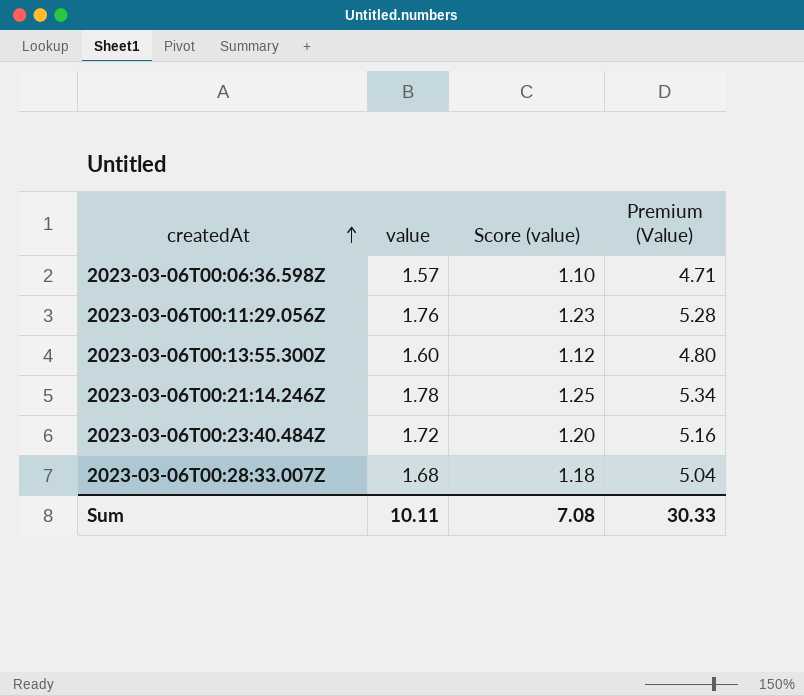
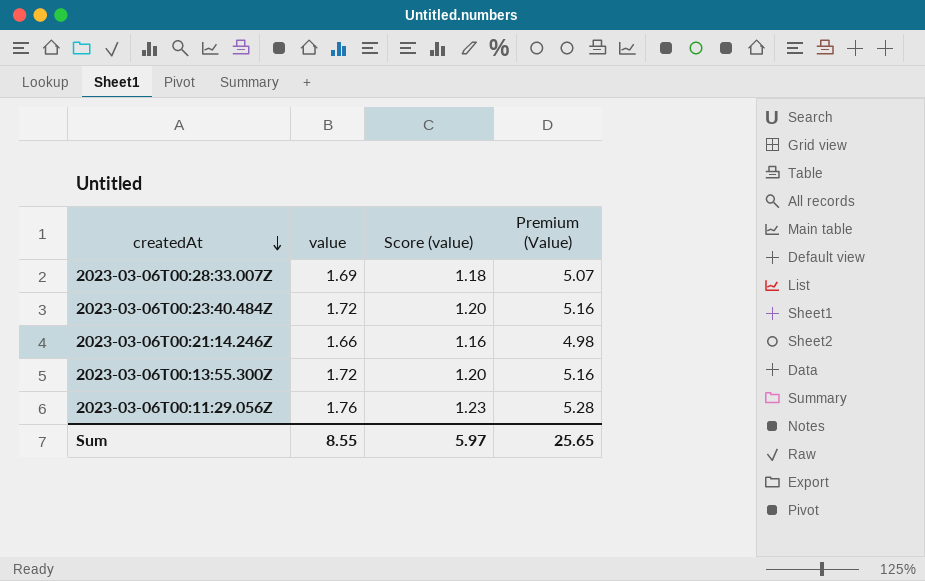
row order: createdAt ascending -> createdAt descending
row 2023-03-06T00:06:36.598Z: 1.57 | 1.10 | 4.71 -> none
2023-03-06T00:28:33.007Z | value: 1.68 -> 1.69
2023-03-06T00:28:33.007Z | Premium (Value): 5.04 -> 5.07
2023-03-06T00:21:14.246Z | value: 1.78 -> 1.66
2023-03-06T00:21:14.246Z | Score (value): 1.25 -> 1.16
2023-03-06T00:21:14.246Z | Premium (Value): 5.34 -> 4.98
2023-03-06T00:13:55.300Z | value: 1.60 -> 1.72
2023-03-06T00:13:55.300Z | Score (value): 1.12 -> 1.20
2023-03-06T00:13:55.300Z | Premium (Value): 4.80 -> 5.16
Sum | value: 10.11 -> 8.55
Sum | Score (value): 7.08 -> 5.97
Sum | Premium (Value): 30.33 -> 25.65

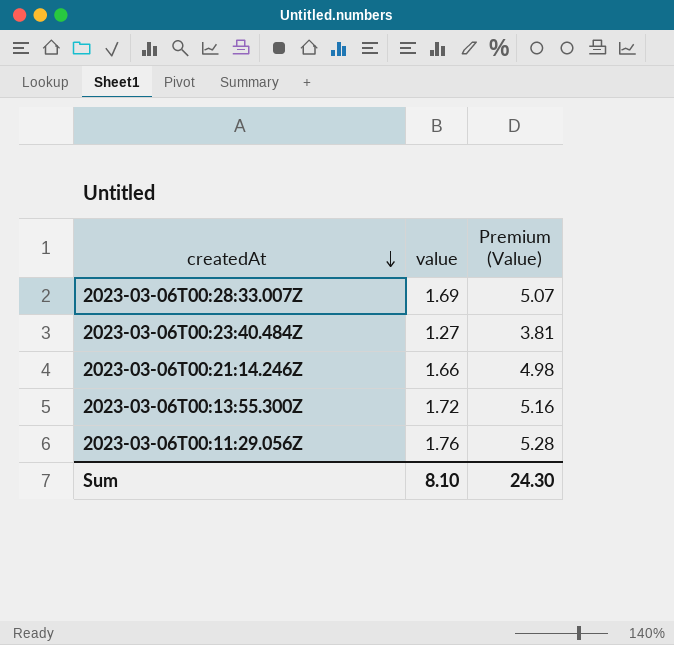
column Score (value) | formula: [value] * 0.7 -> none
2023-03-06T00:23:40.484Z | value: 1.72 -> 1.27
2023-03-06T00:23:40.484Z | Premium (Value): 5.16 -> 3.81
Sum | value: 8.55 -> 8.10
Sum | Premium (Value): 25.65 -> 24.30

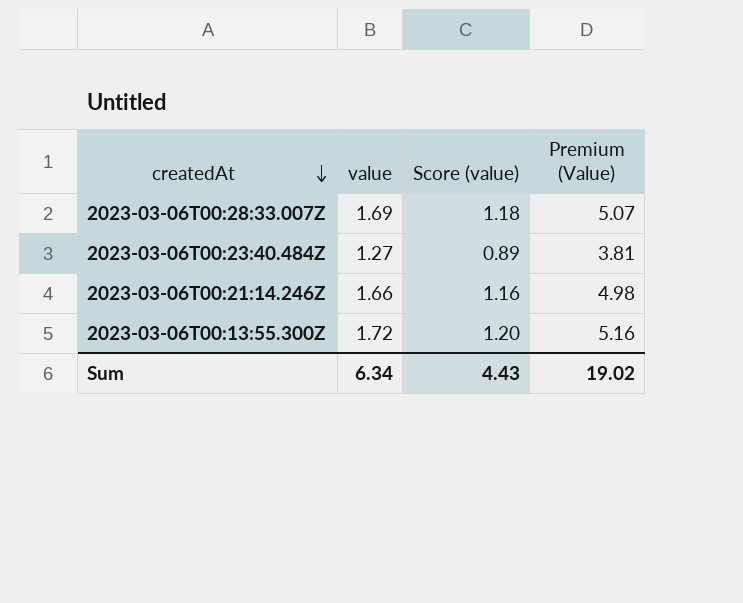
column Score (value) | formula: none -> [value] * 0.7
row 2023-03-06T00:11:29.056Z: 1.76 | 5.28 -> none
Sum | value: 8.10 -> 6.34
Sum | Premium (Value): 24.30 -> 19.02

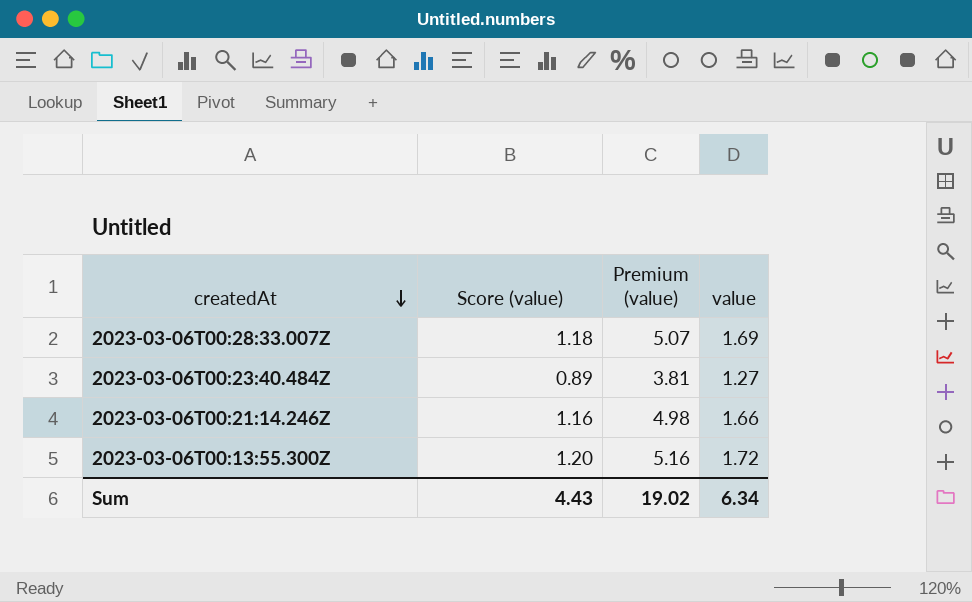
column name: Premium (Value) -> Premium (value)
column value | position: 2 -> 4

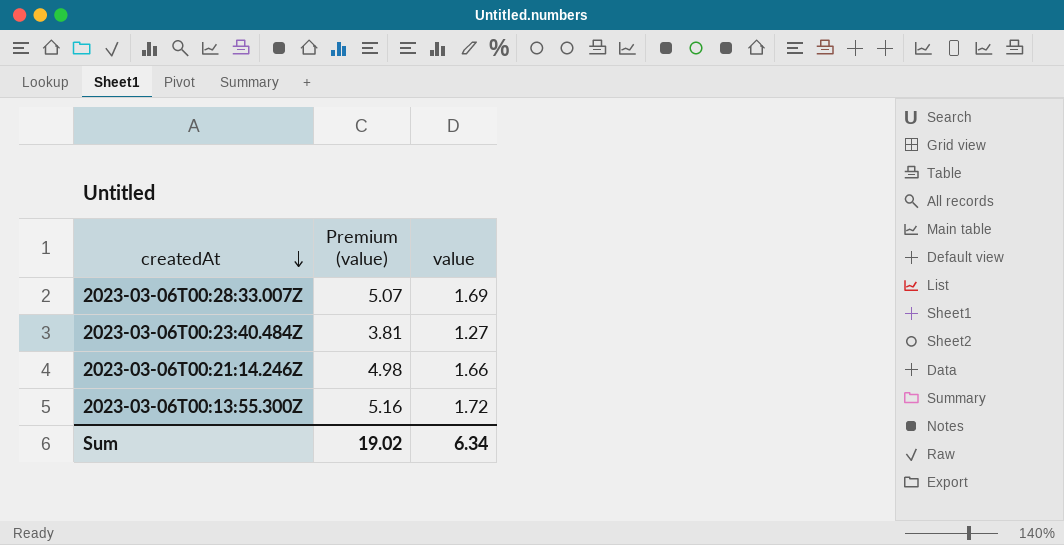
column Score (value) | formula: [value] * 0.7 -> none

